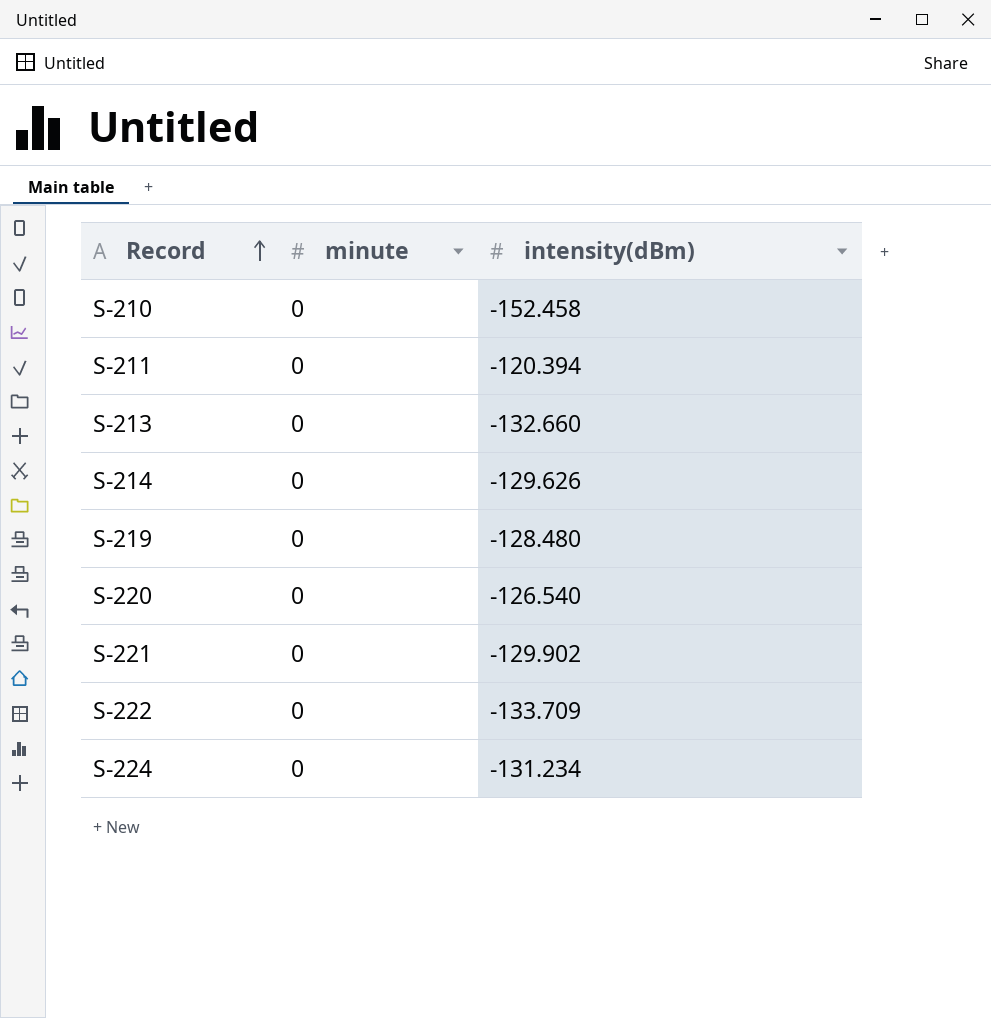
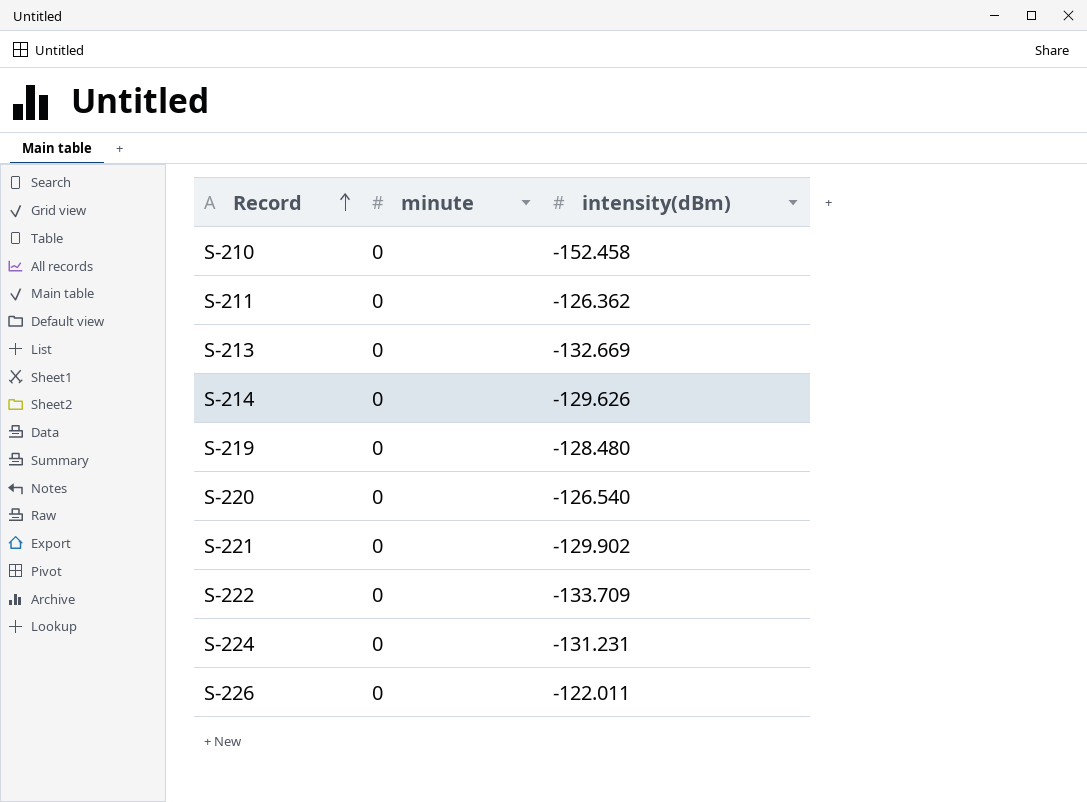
S-211 | intensity(dBm): -120.394 -> -126.362
S-213 | intensity(dBm): -132.660 -> -132.669
S-224 | intensity(dBm): -131.234 -> -131.231
row S-226: none -> 0 | -122.011

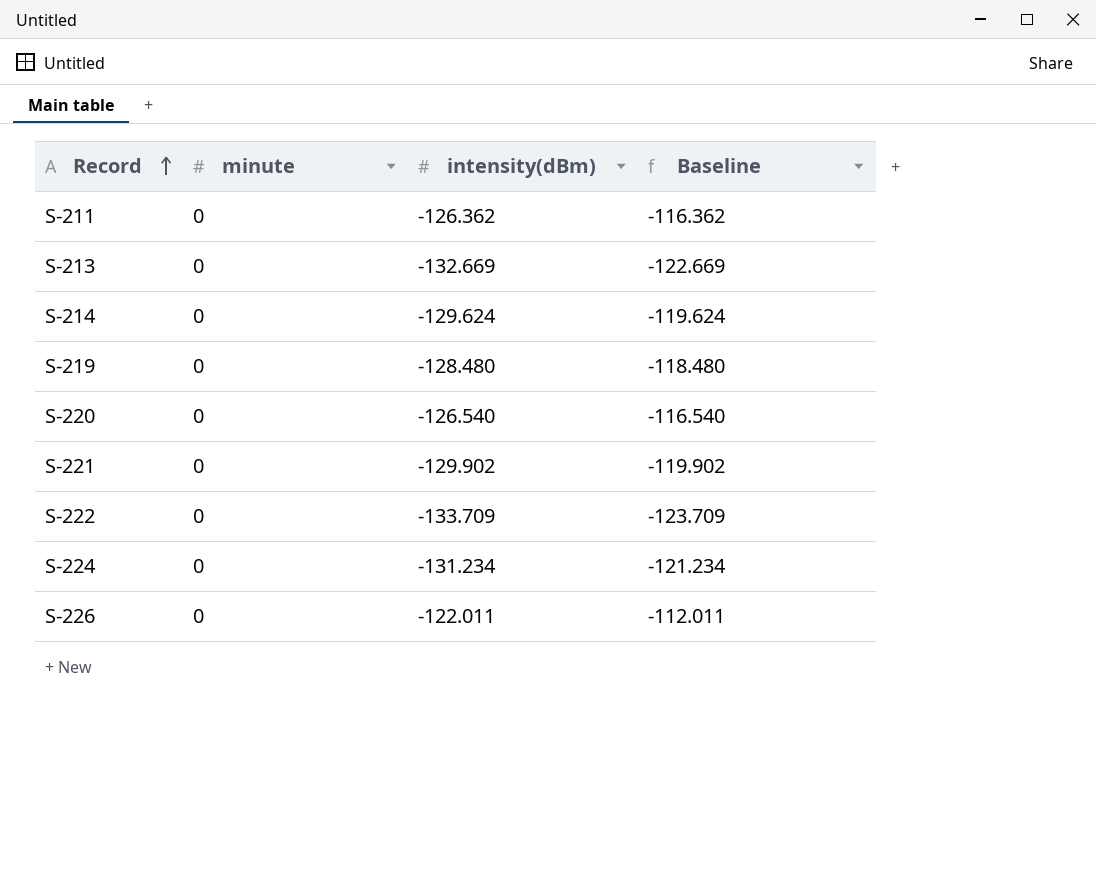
column Baseline | formula: none -> [intensity(dBm)] + 10
row S-210: 0 | -152.458 -> none
S-214 | intensity(dBm): -129.626 -> -129.624
S-224 | intensity(dBm): -131.231 -> -131.234

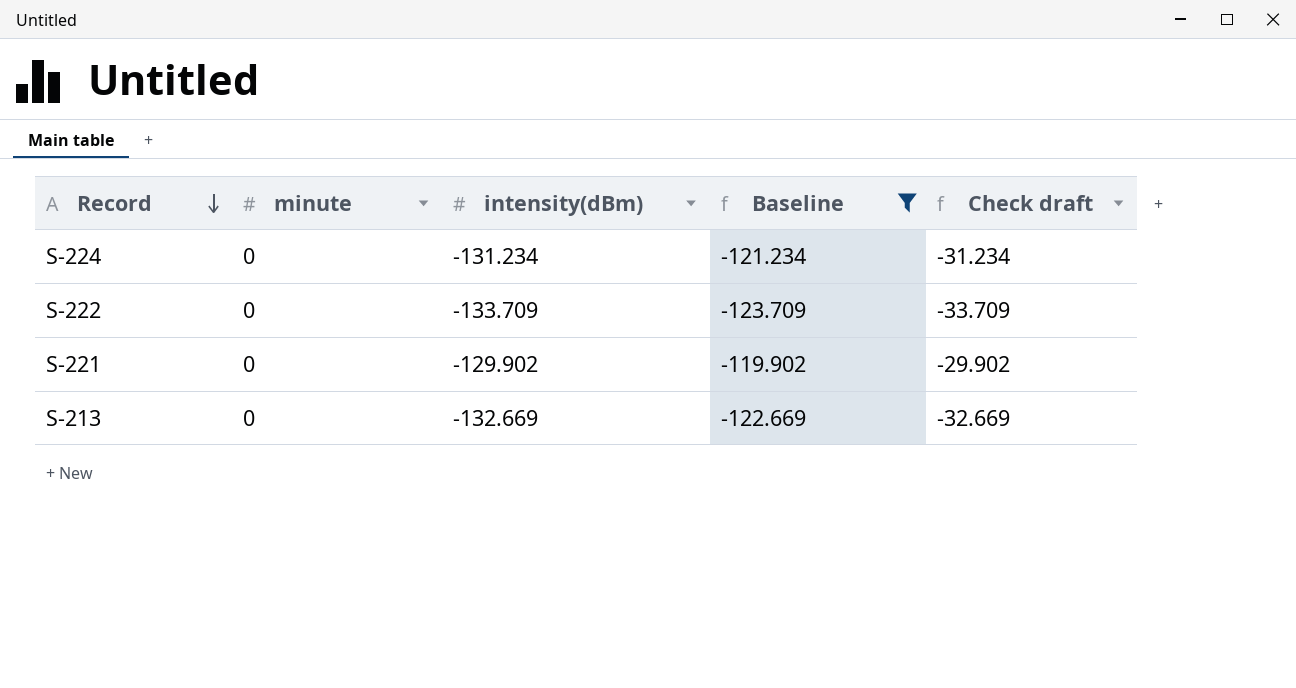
filter: none -> Baseline <= -119.902
row order: Record ascending -> Record descending
column Check draft | formula: none -> [intensity(dBm)] + 100

